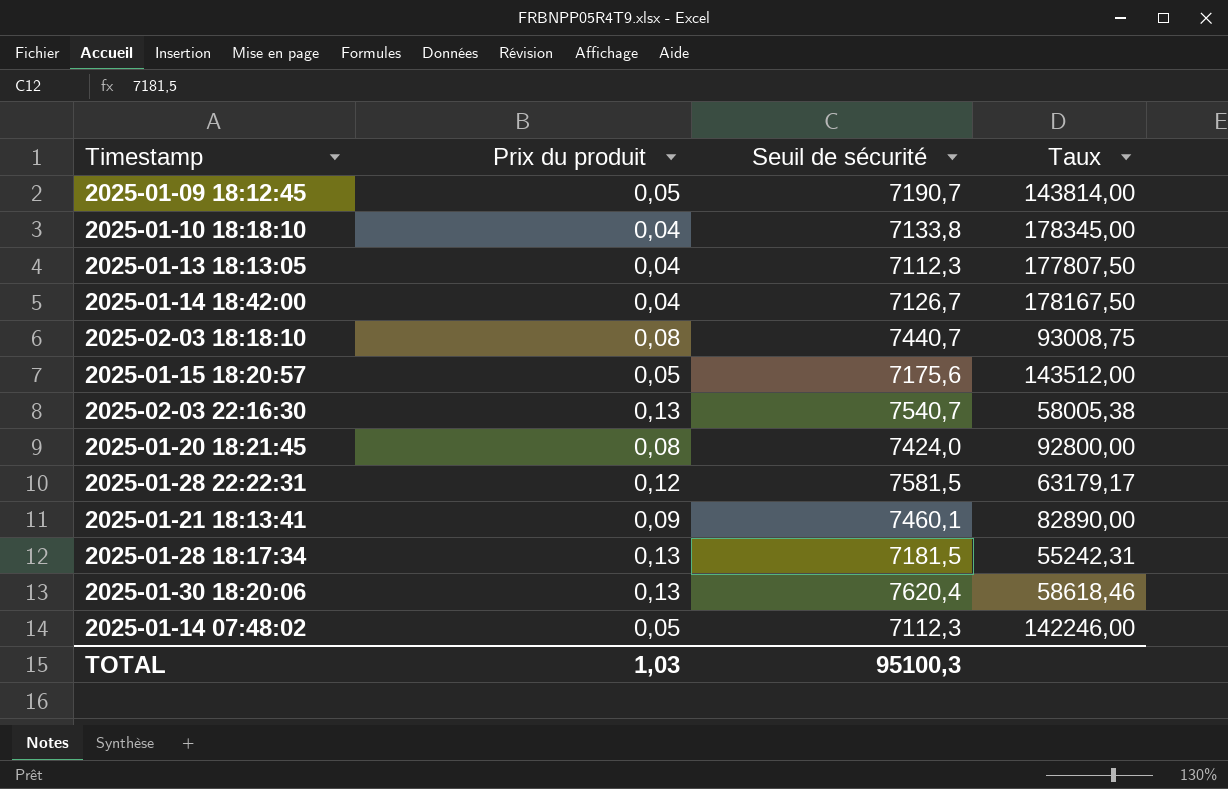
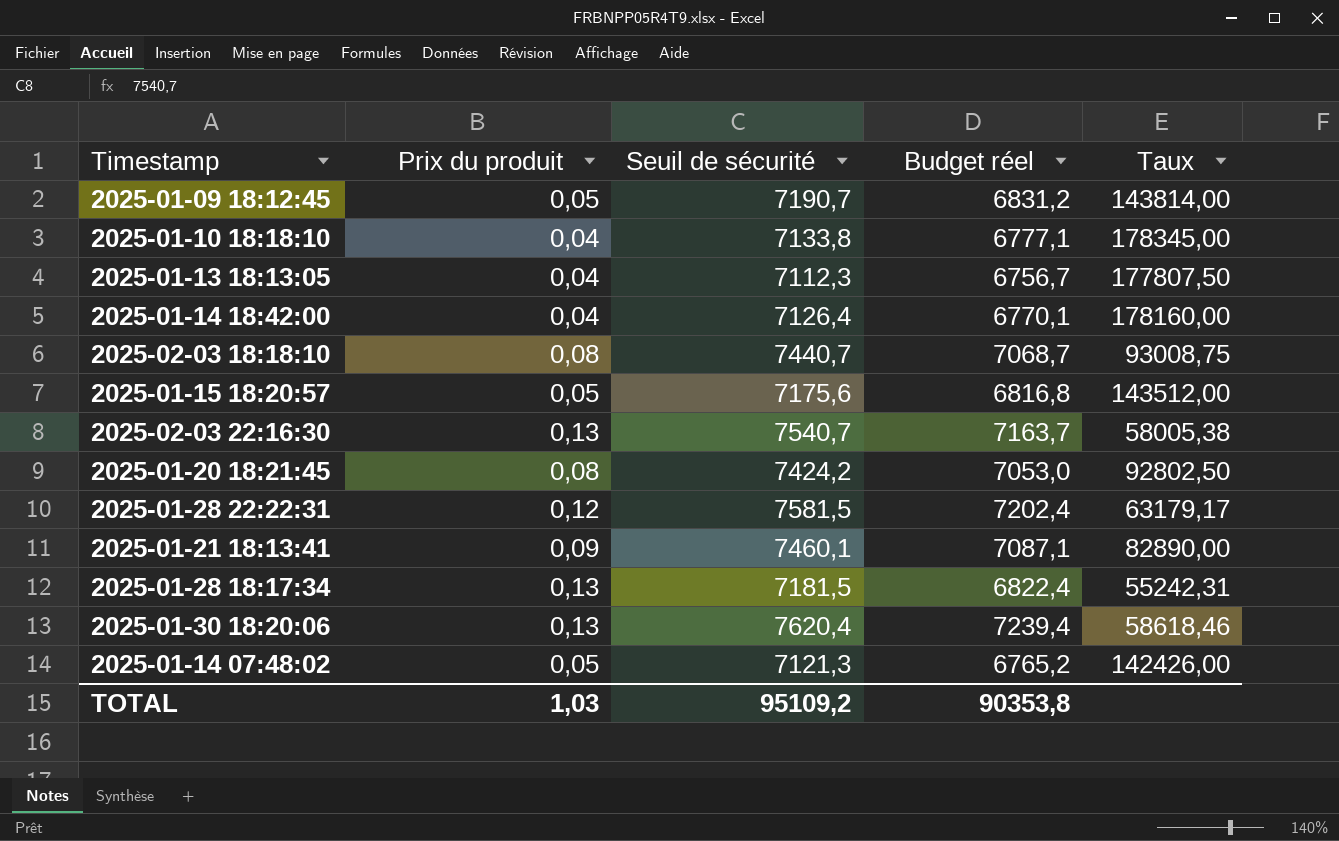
column Budget réel | formula: none -> [Seuil de sécurité] * 0,95
2025-01-14 18:42:00 | Seuil de sécurité: 7126,7 -> 7126,4
2025-01-14 18:42:00 | Taux: 178167,50 -> 178160,00
2025-01-20 18:21:45 | Seuil de sécurité: 7424,0 -> 7424,2
2025-01-20 18:21:45 | Taux: 92800,00 -> 92802,50
2025-01-14 07:48:02 | Seuil de sécurité: 7112,3 -> 7121,3
2025-01-14 07:48:02 | Taux: 142246,00 -> 142426,00
TOTAL | Seuil de sécurité: 95100,3 -> 95109,2

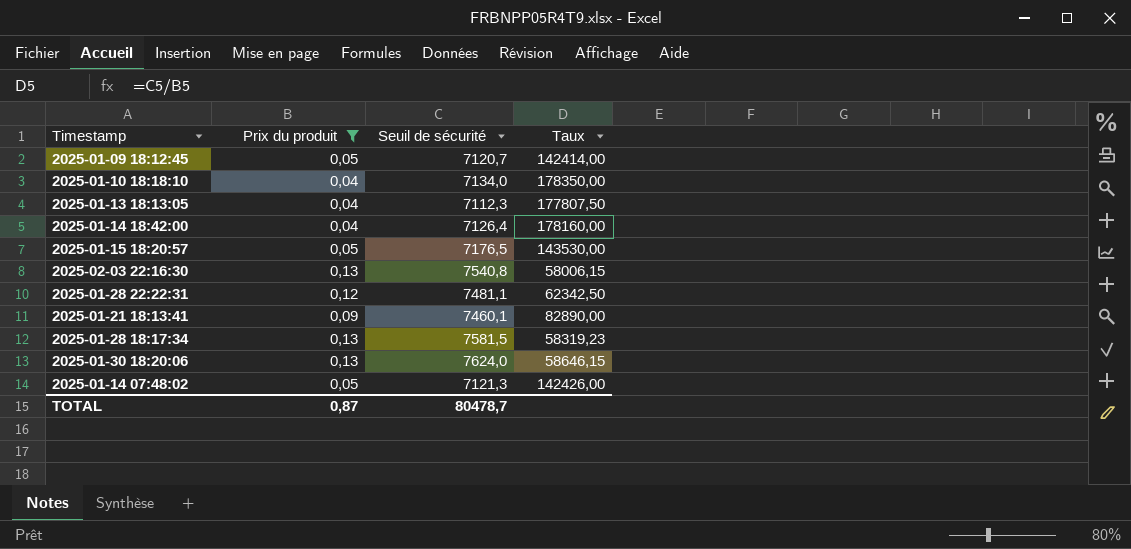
filter: none -> Prix du produit != 0,08
column Budget réel | formula: [Seuil de sécurité] * 0,95 -> none
2025-01-09 18:12:45 | Seuil de sécurité: 7190,7 -> 7120,7
2025-01-09 18:12:45 | Taux: 143814,00 -> 142414,00
2025-01-10 18:18:10 | Seuil de sécurité: 7133,8 -> 7134,0
2025-01-10 18:18:10 | Taux: 178345,00 -> 178350,00
2025-01-15 18:20:57 | Seuil de sécurité: 7175,6 -> 7176,5
2025-01-15 18:20:57 | Taux: 143512,00 -> 143530,00
2025-02-03 22:16:30 | Seuil de sécurité: 7540,7 -> 7540,8
2025-02-03 22:16:30 | Taux: 58005,38 -> 58006,15
2025-01-28 22:22:31 | Seuil de sécurité: 7581,5 -> 7481,1
2025-01-28 22:22:31 | Taux: 63179,17 -> 62342,50
2025-01-28 18:17:34 | Seuil de sécurité: 7181,5 -> 7581,5
2025-01-28 18:17:34 | Taux: 55242,31 -> 58319,23
2025-01-30 18:20:06 | Seuil de sécurité: 7620,4 -> 7624,0
2025-01-30 18:20:06 | Taux: 58618,46 -> 58646,15
TOTAL | Prix du produit: 1,03 -> 0,87
TOTAL | Seuil de sécurité: 95109,2 -> 80478,7

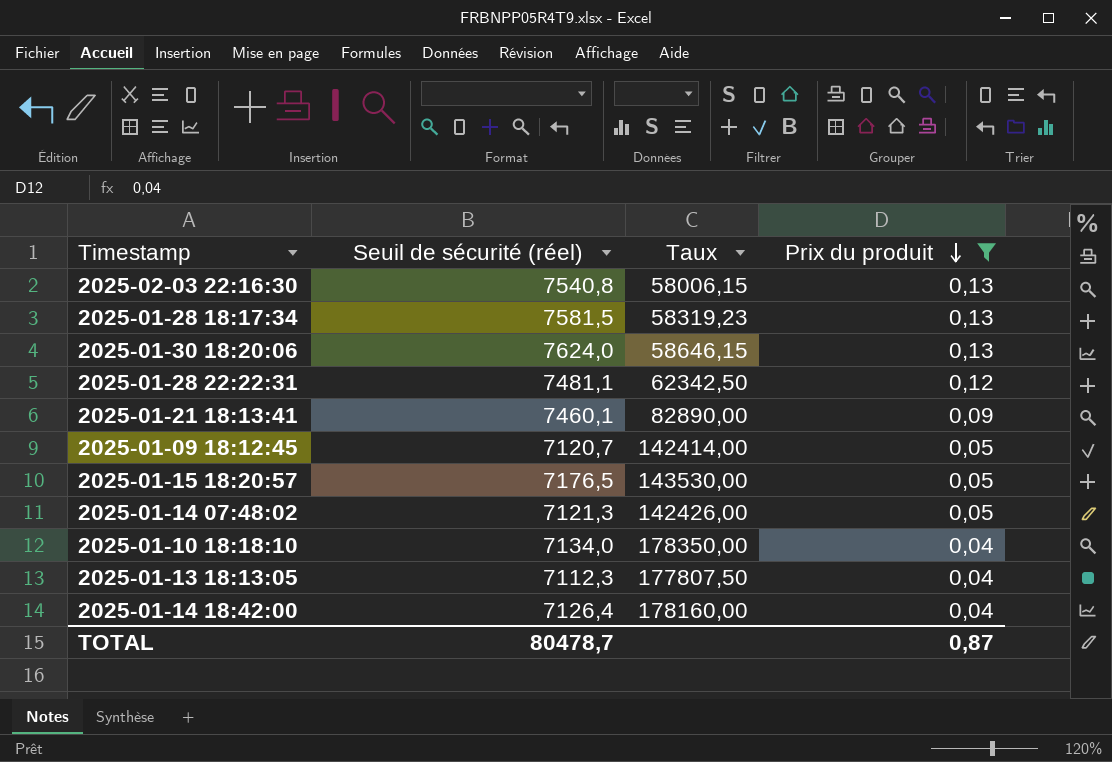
row order: none -> Prix du produit descending
column name: Seuil de sécurité -> Seuil de sécurité (réel)
column Prix du produit | position: 2 -> 4

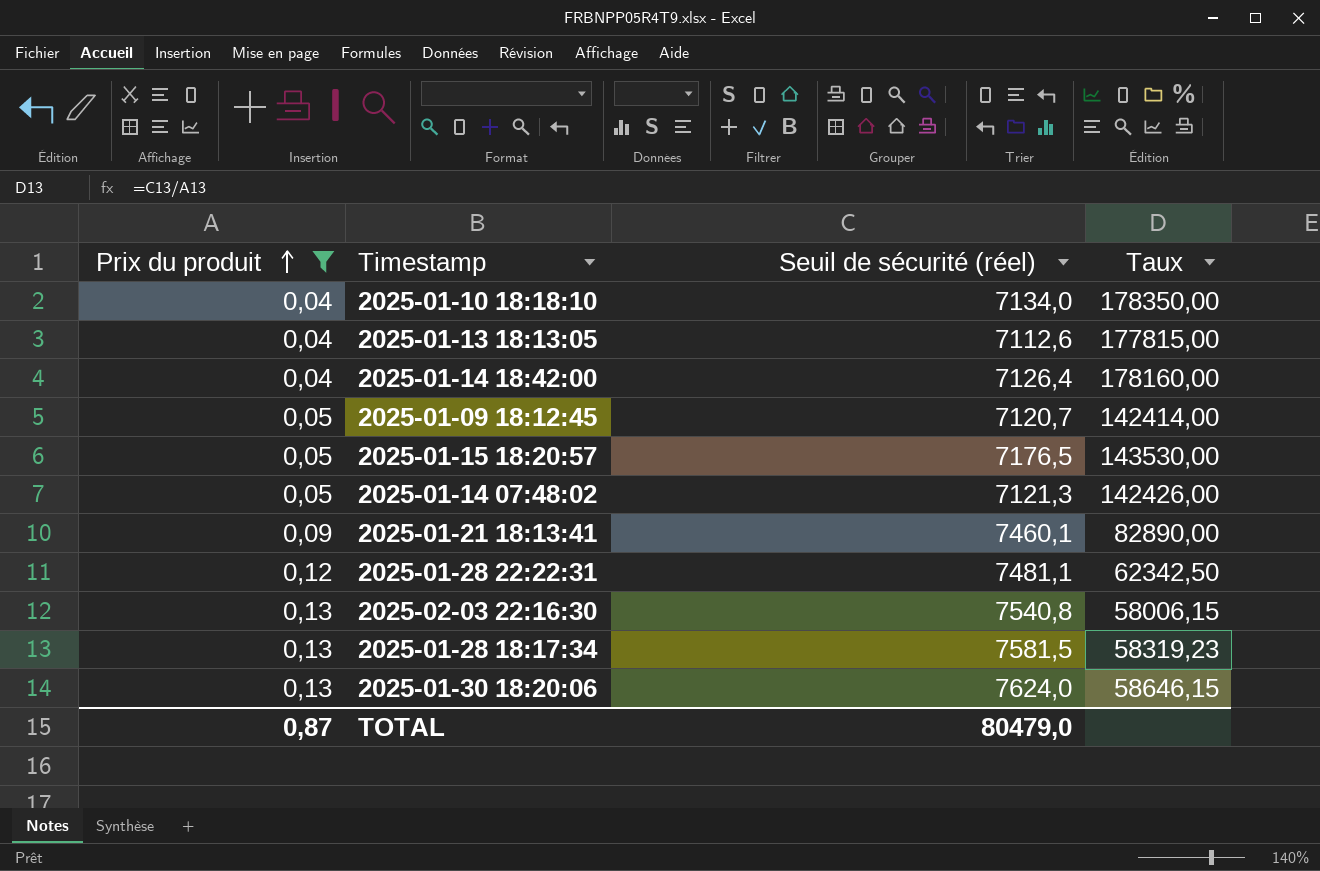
row order: Prix du produit descending -> Prix du produit ascending
column Prix du produit | position: 4 -> 1
2025-01-13 18:13:05 | Seuil de sécurité (réel): 7112,3 -> 7112,6
2025-01-13 18:13:05 | Taux: 177807,50 -> 177815,00
TOTAL | Seuil de sécurité (réel): 80478,7 -> 80479,0

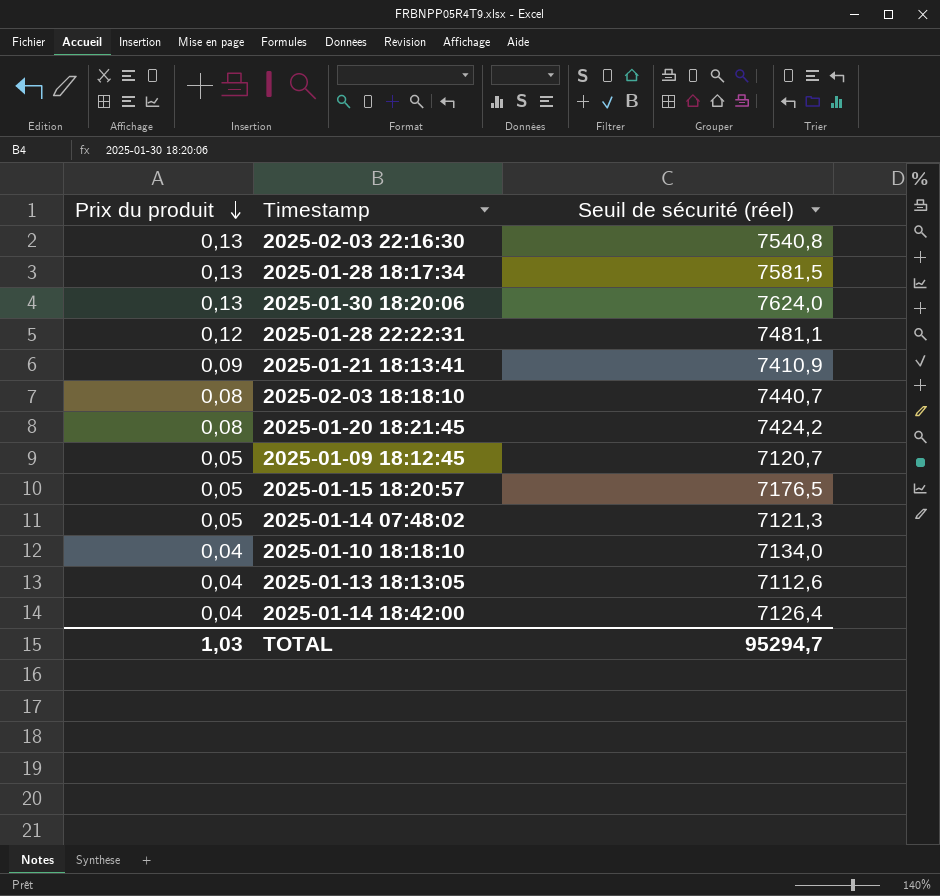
filter: Prix du produit != 0,08 -> none
row order: Prix du produit ascending -> Prix du produit descending
column Taux | formula: [Seuil de sécurité (réel)] / [Prix du produit] -> none
2025-01-21 18:13:41 | Seuil de sécurité (réel): 7460,1 -> 7410,9
TOTAL | Prix du produit: 0,87 -> 1,03
TOTAL | Seuil de sécurité (réel): 80479,0 -> 95294,7

